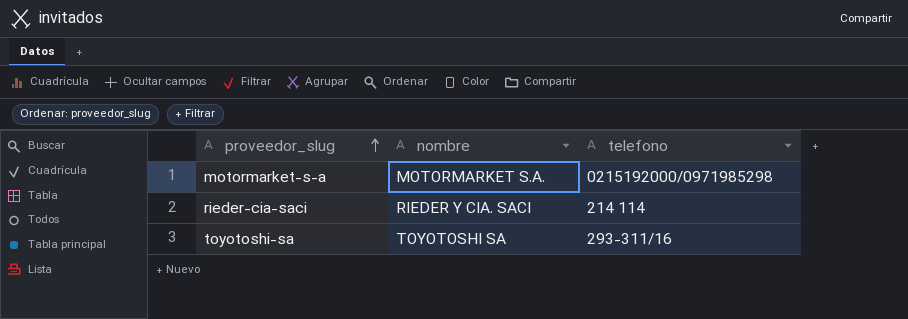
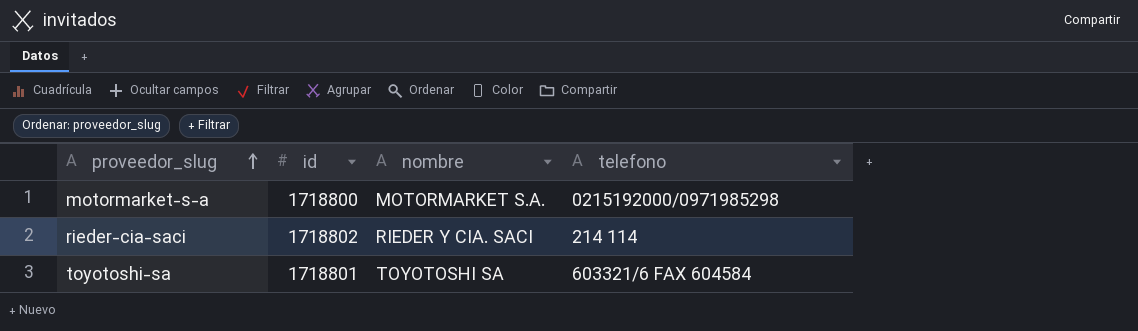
column id | position: none -> 2
toyotoshi-sa | telefono: 293-311/16 -> 603321/6 FAX 604584

